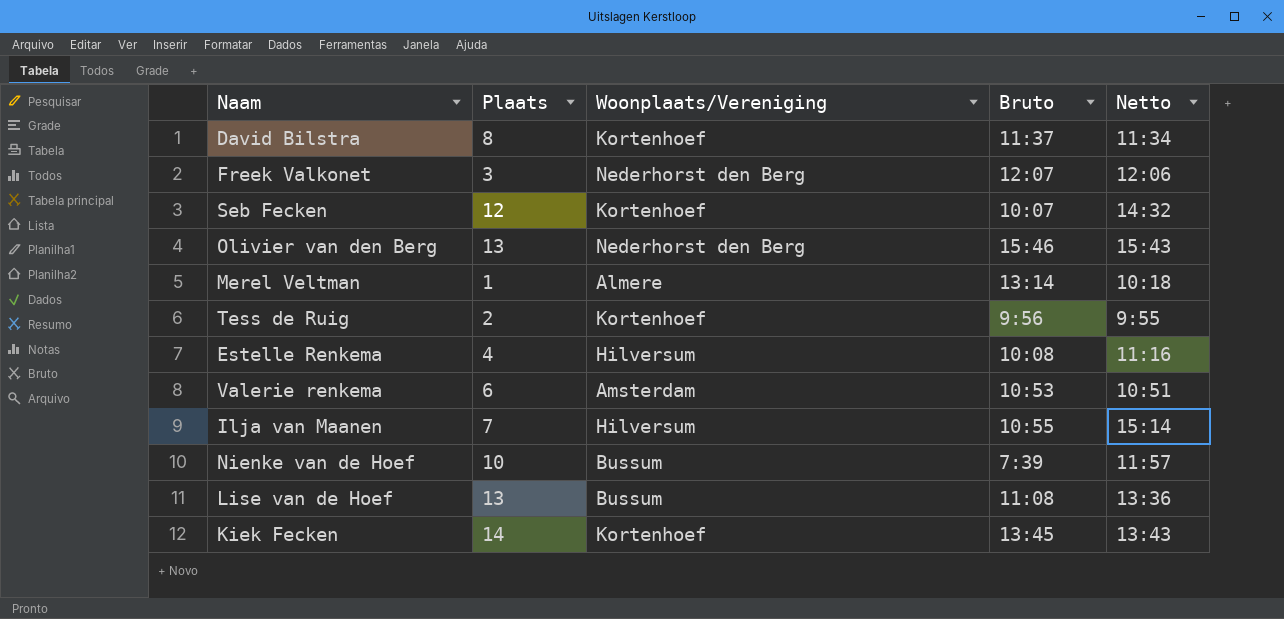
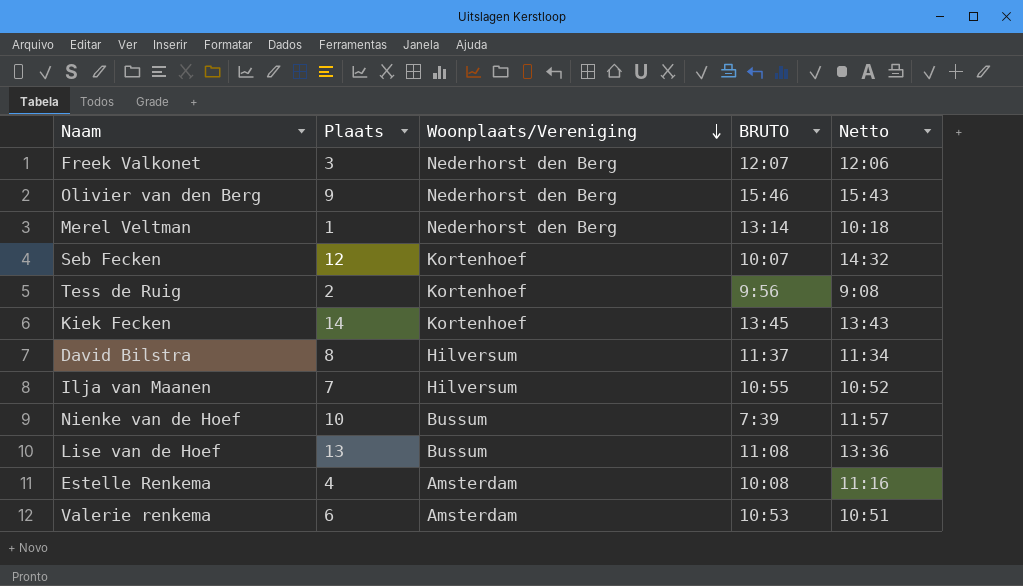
row order: none -> Woonplaats/Vereniging descending
column name: Bruto -> BRUTO
Olivier van den Berg | Plaats: 13 -> 9
Merel Veltman | Woonplaats/Vereniging: Almere -> Nederhorst den Berg
Tess de Ruig | Netto: 9:55 -> 9:08
David Bilstra | Woonplaats/Vereniging: Kortenhoef -> Hilversum
Ilja van Maanen | Netto: 15:14 -> 10:52
Estelle Renkema | Woonplaats/Vereniging: Hilversum -> Amsterdam

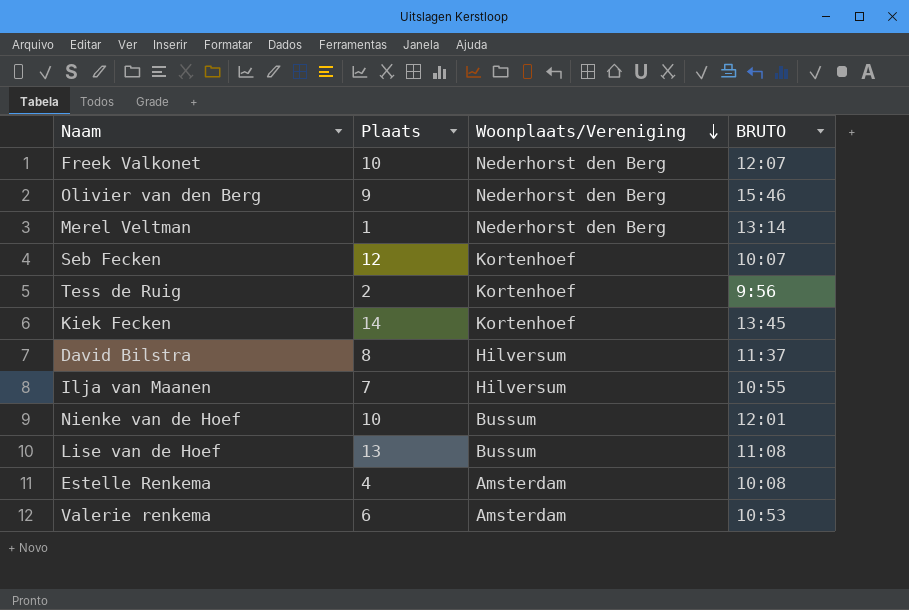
column Netto | position: 5 -> none
Freek Valkonet | Plaats: 3 -> 10
Nienke van de Hoef | BRUTO: 7:39 -> 12:01

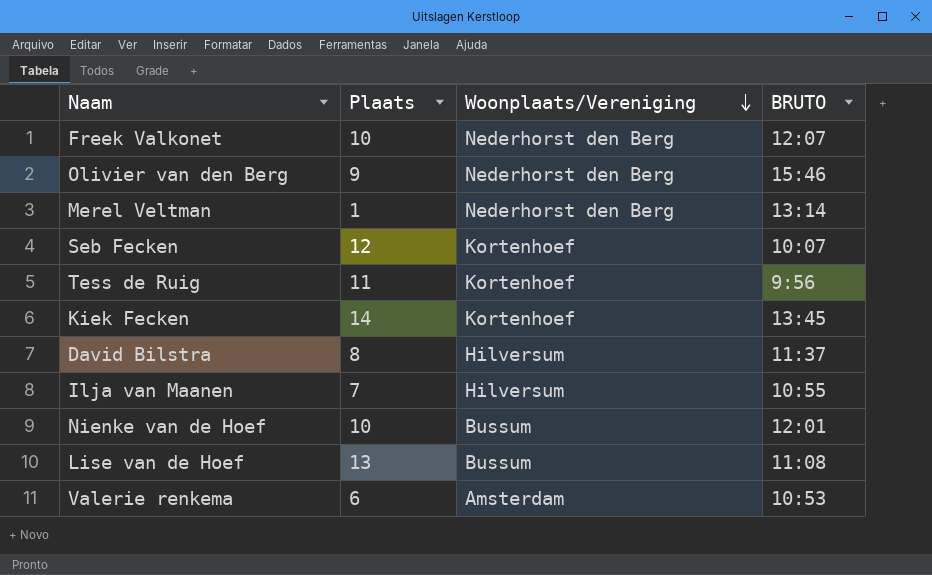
row Estelle Renkema: 4 | Amsterdam | 10:08 -> none
Tess de Ruig | Plaats: 2 -> 11

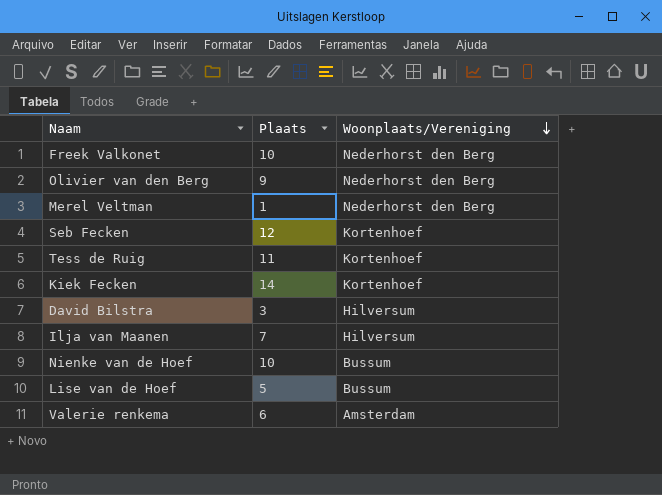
column BRUTO | position: 4 -> none
David Bilstra | Plaats: 8 -> 3
Lise van de Hoef | Plaats: 13 -> 5

